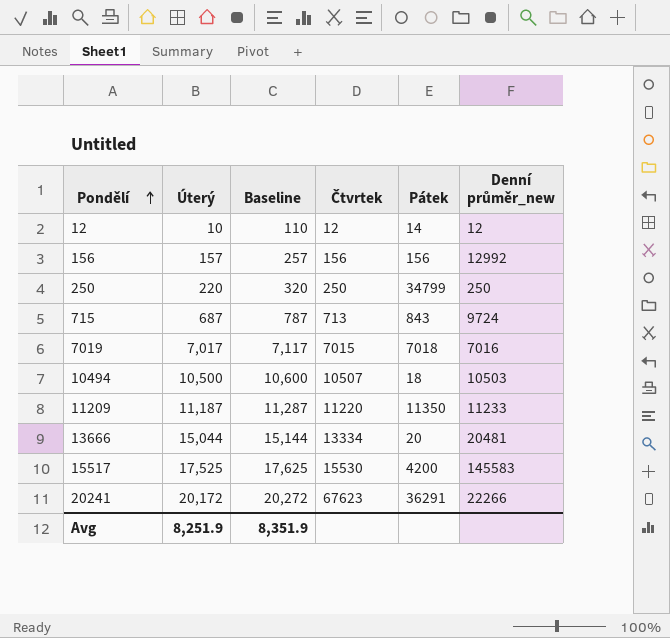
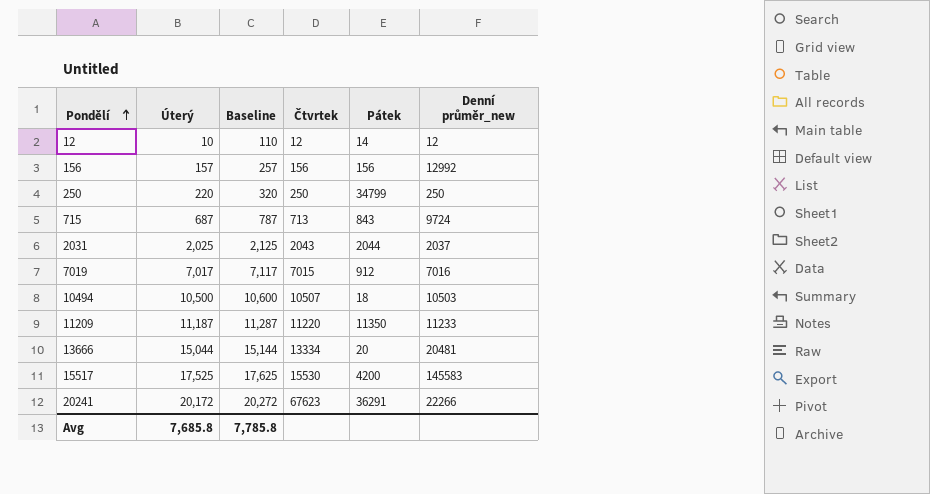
row 2031: none -> 2,025 | 2,125 | 2043 | 2044 | 2037
7019 | Pátek: 7018 -> 912
Avg | Úterý: 8,251.9 -> 7,685.8
Avg | Baseline: 8,351.9 -> 7,785.8

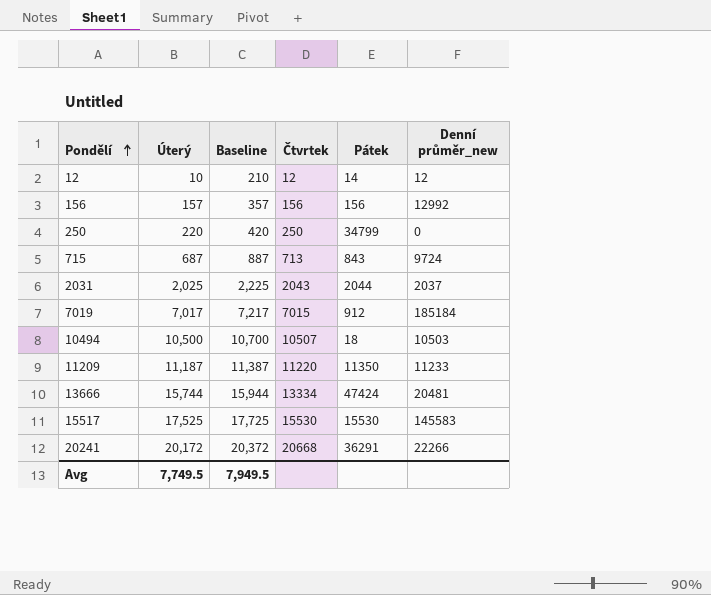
column Baseline | formula: [Úterý] + 100 -> [Úterý] + 200
250 | Denní průměr_new: 250 -> 0
7019 | Denní průměr_new: 7016 -> 185184
13666 | Úterý: 15,044 -> 15,744
13666 | Pátek: 20 -> 47424
15517 | Pátek: 4200 -> 15530
20241 | Čtvrtek: 67623 -> 20668
Avg | Úterý: 7,685.8 -> 7,749.5
Avg | Baseline: 7,785.8 -> 7,949.5

